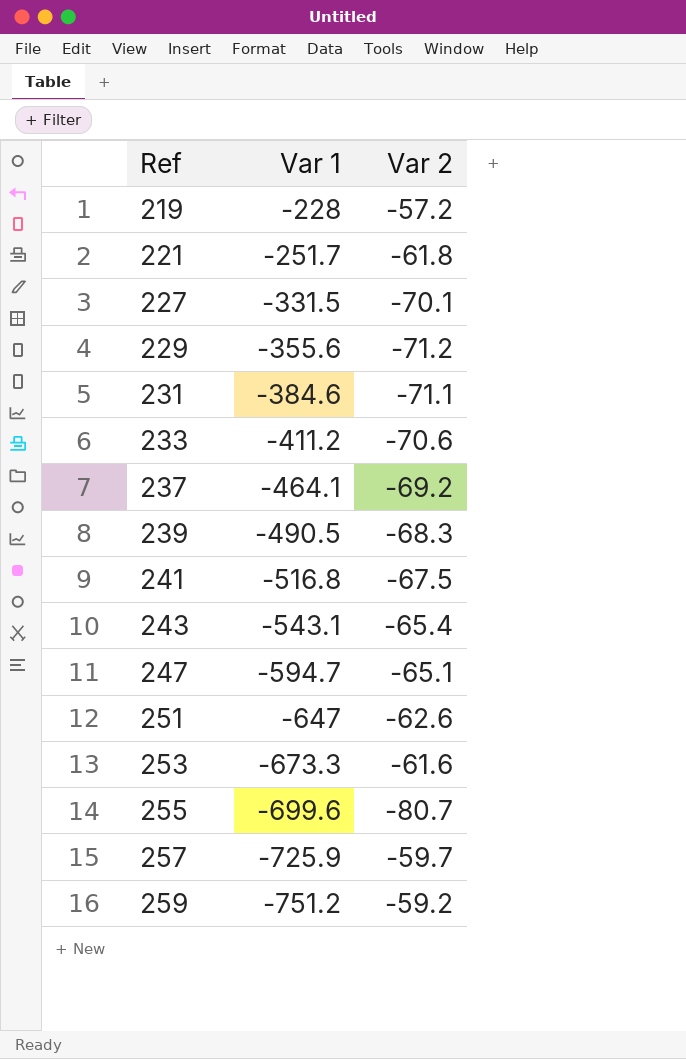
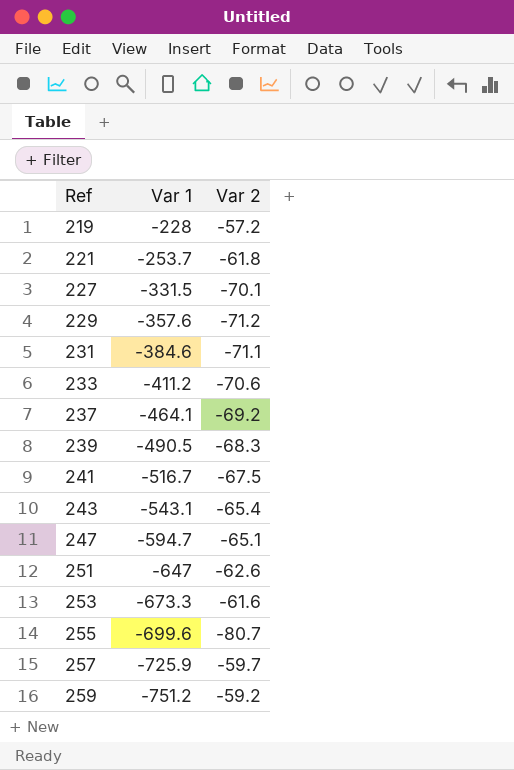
221 | Var 1: -251.7 -> -253.7
229 | Var 1: -355.6 -> -357.6
241 | Var 1: -516.8 -> -516.7

